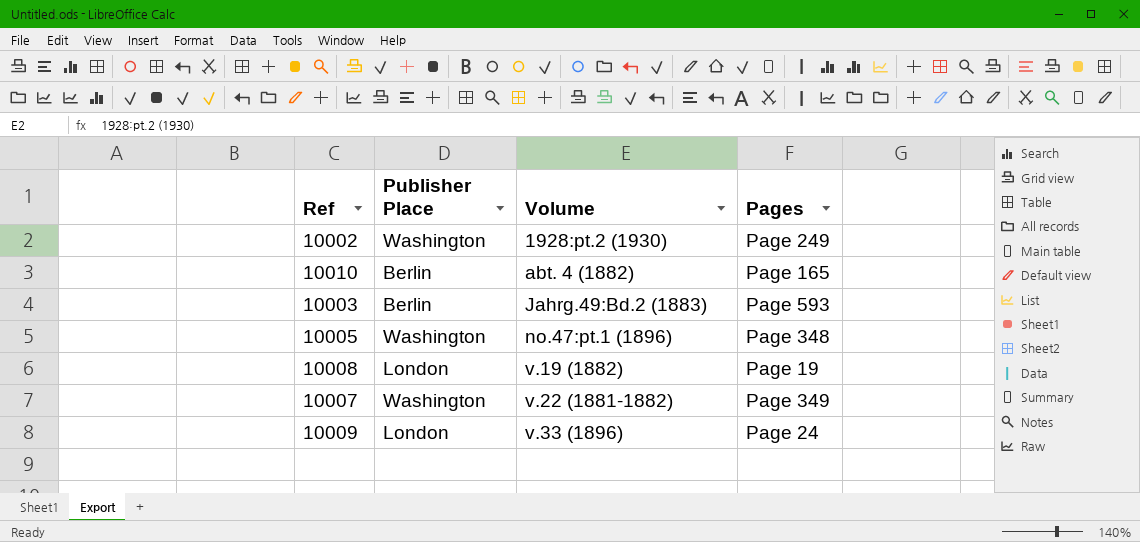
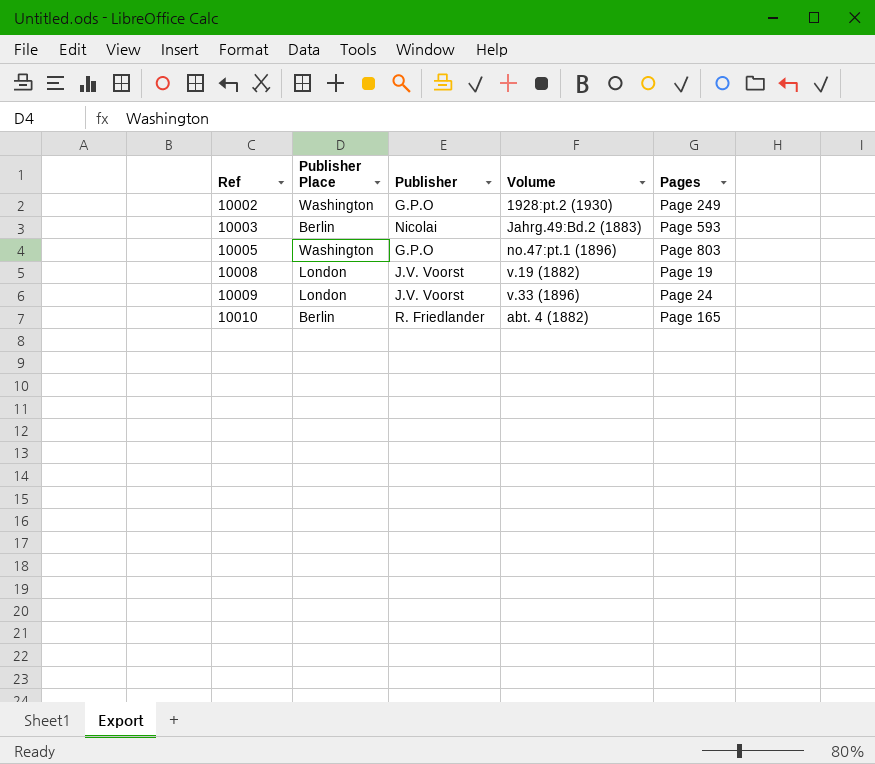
row order: Volume ascending -> Ref ascending
column Publisher | position: none -> 3
row 10007: Washington | v.22 (1881-1882) | Page 349 -> none
10005 | Pages: Page 348 -> Page 803

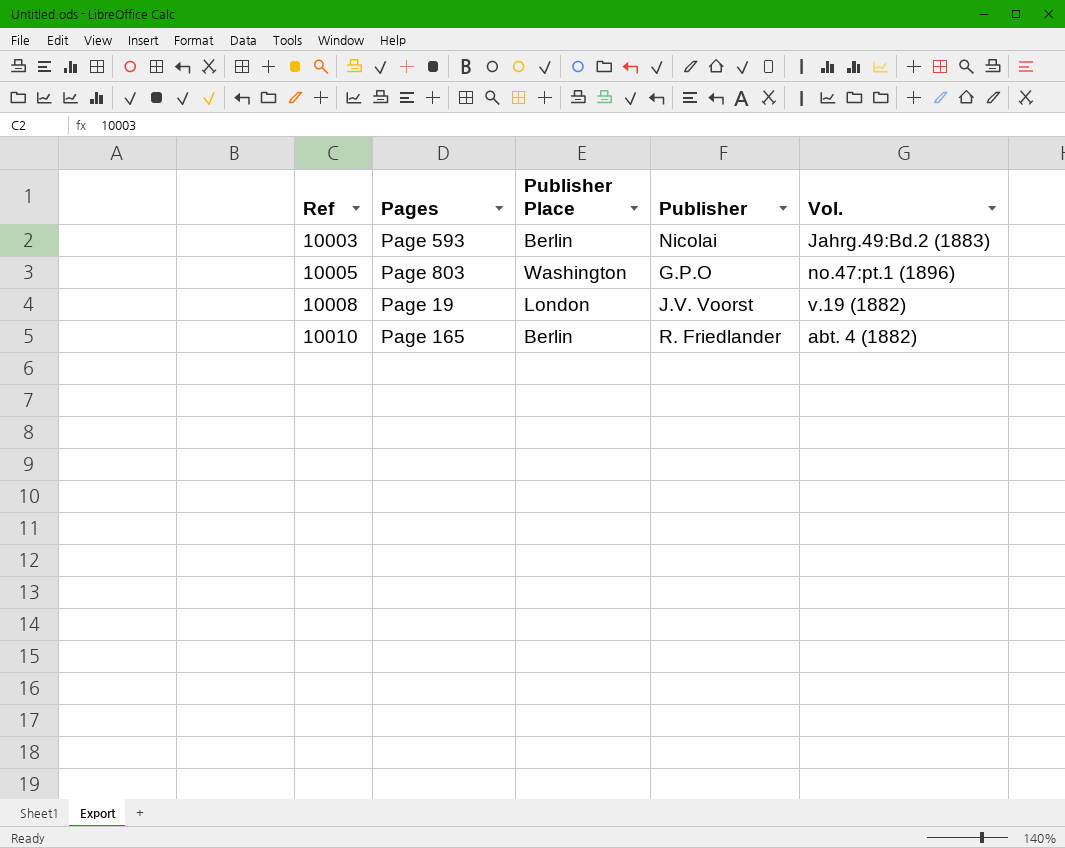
column Pages | position: 5 -> 2
column name: Volume -> Vol.
row 10002: Washington | G.P.O | 1928:pt.2 (1930) | Page 249 -> none
row 10009: London | J.V. Voorst | v.33 (1896) | Page 24 -> none

